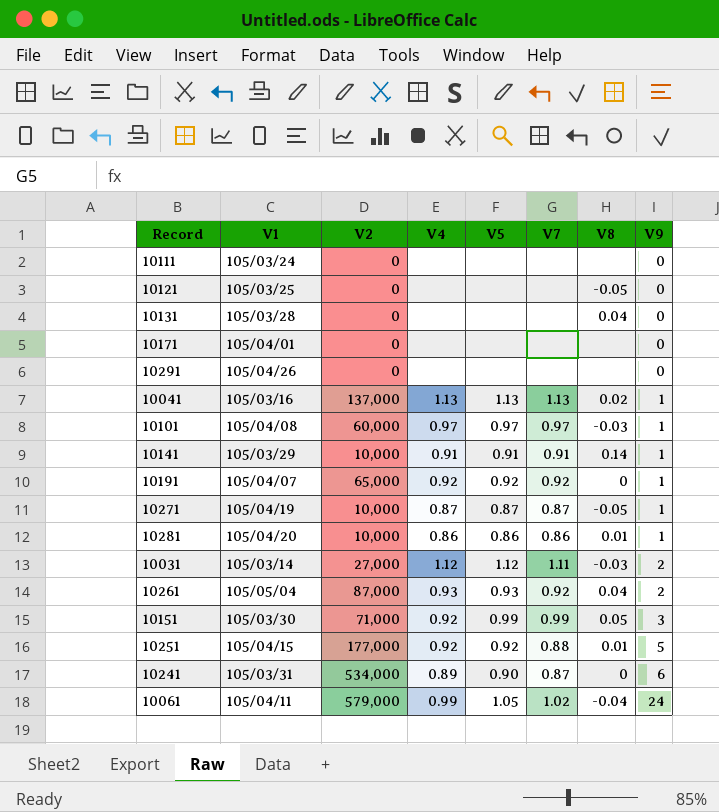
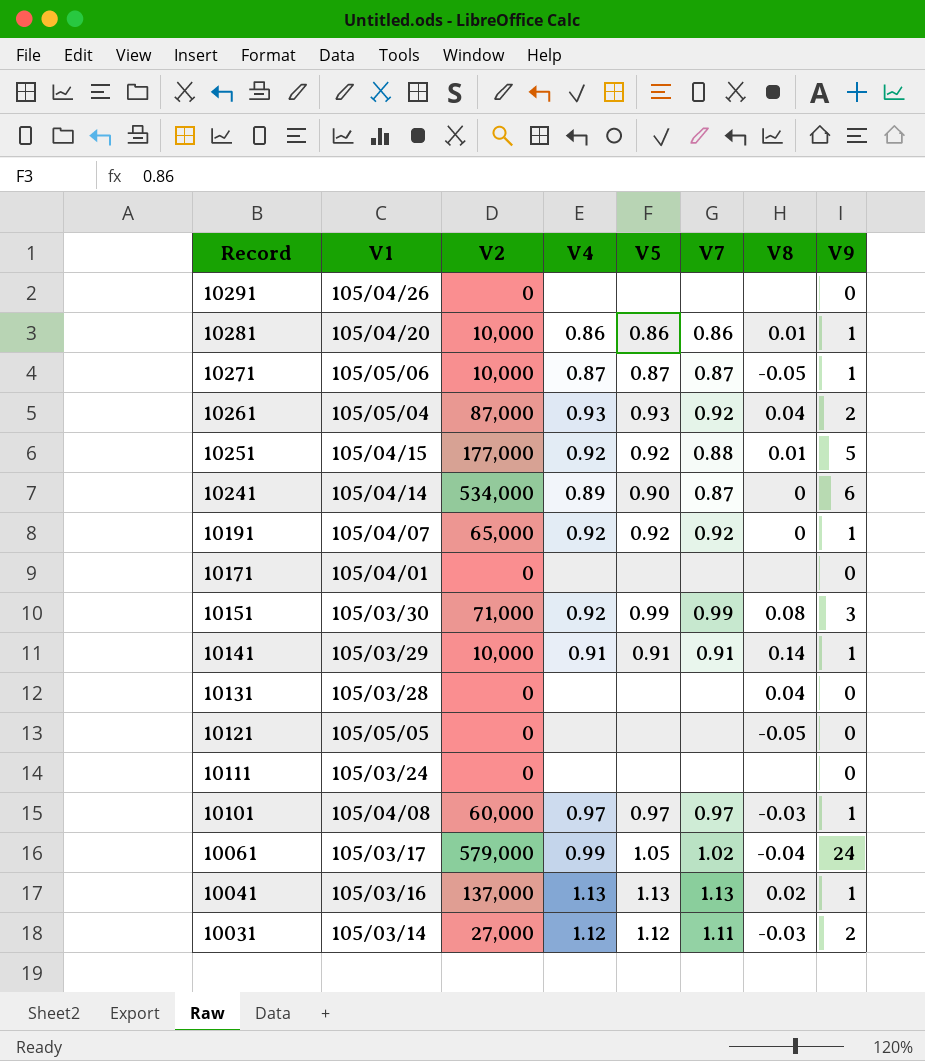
row order: V9 ascending -> Record descending
10271 | V1: 105/04/19 -> 105/05/06
10241 | V1: 105/03/31 -> 105/04/14
10151 | V8: 0.05 -> 0.08
10121 | V1: 105/03/25 -> 105/05/05
10061 | V1: 105/04/11 -> 105/03/17

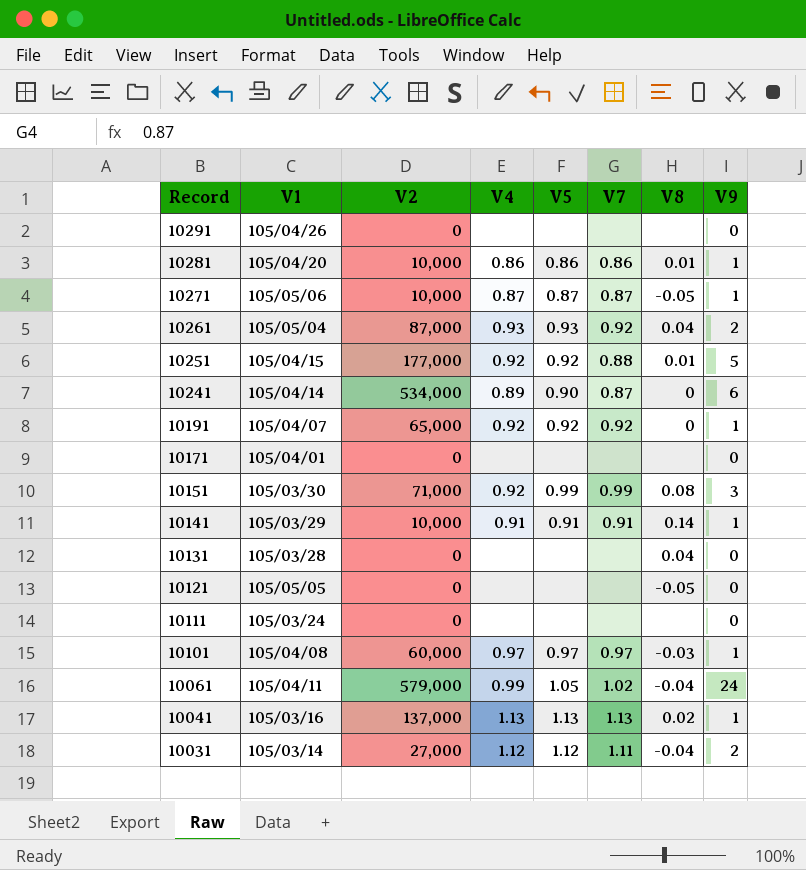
10061 | V1: 105/03/17 -> 105/04/11
10031 | V8: -0.03 -> -0.04

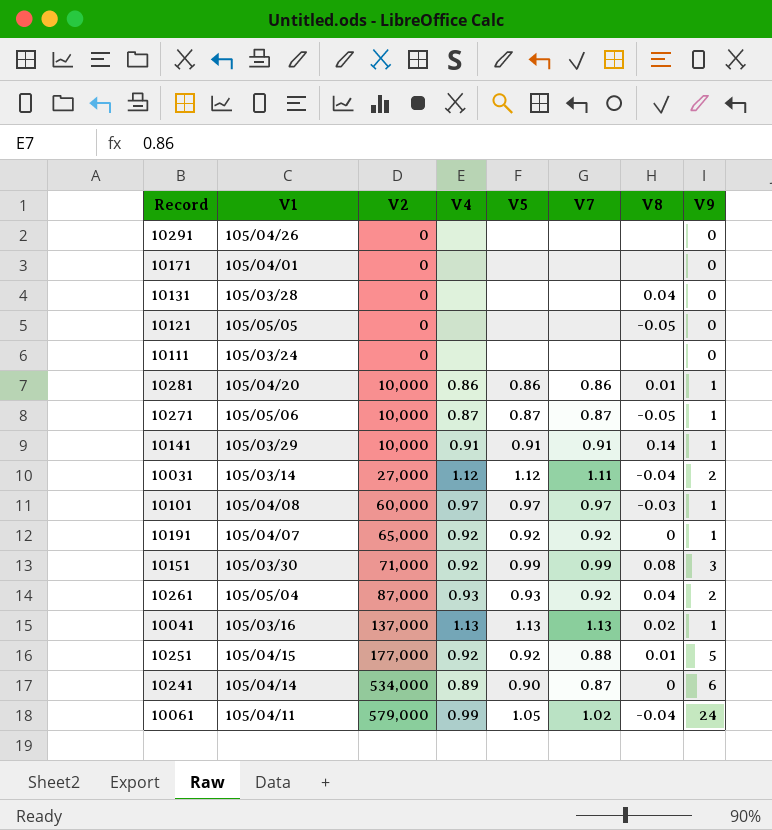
row order: Record descending -> V2 ascending

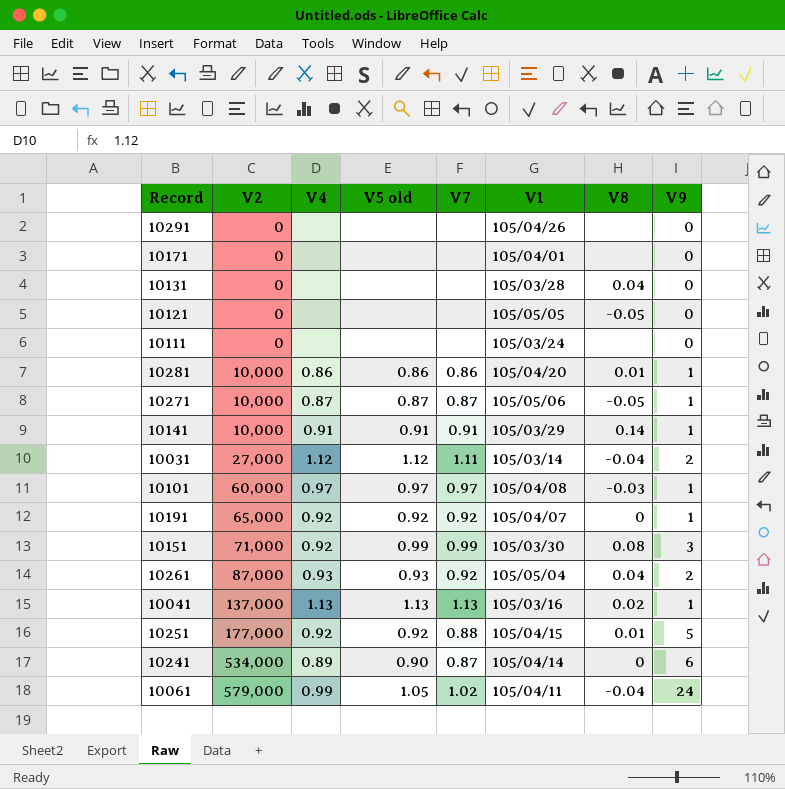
column name: V5 -> V5 old
column V1 | position: 2 -> 6

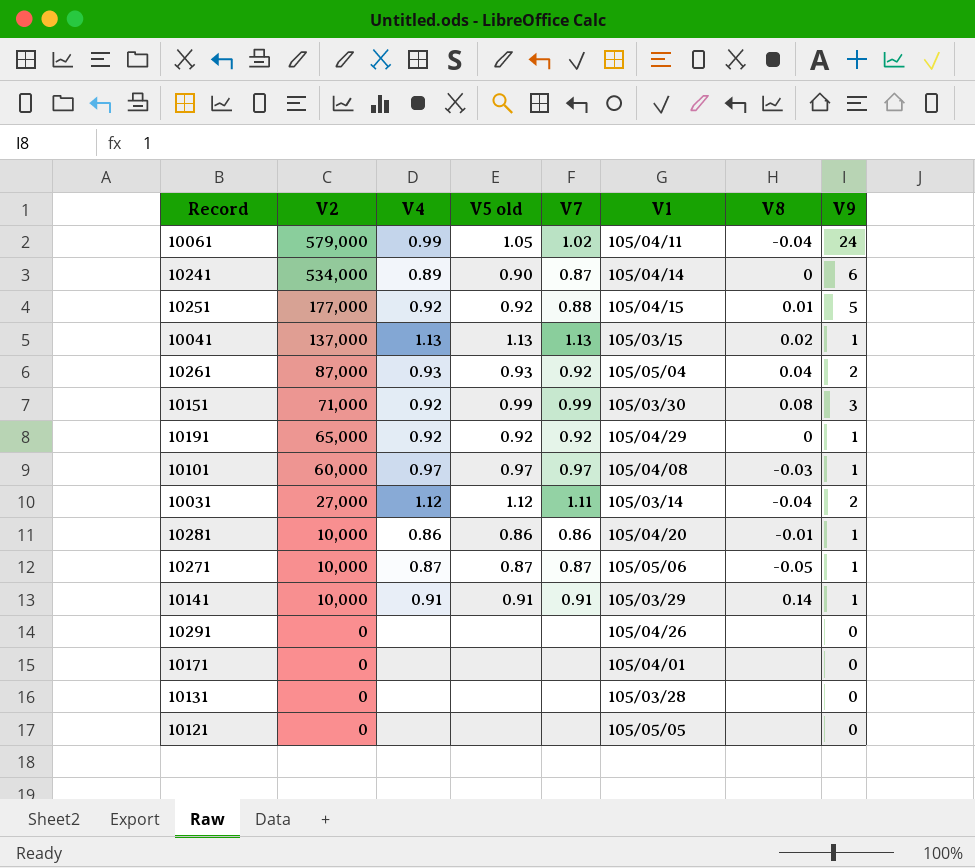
row order: V2 ascending -> V2 descending
row 10111: 0 | none | none | none | 105/03/24 | none | 0 -> none
10041 | V1: 105/03/16 -> 105/03/15
10191 | V1: 105/04/07 -> 105/04/29
10281 | V8: 0.01 -> -0.01
10131 | V8: 0.04 -> none
10121 | V8: -0.05 -> none

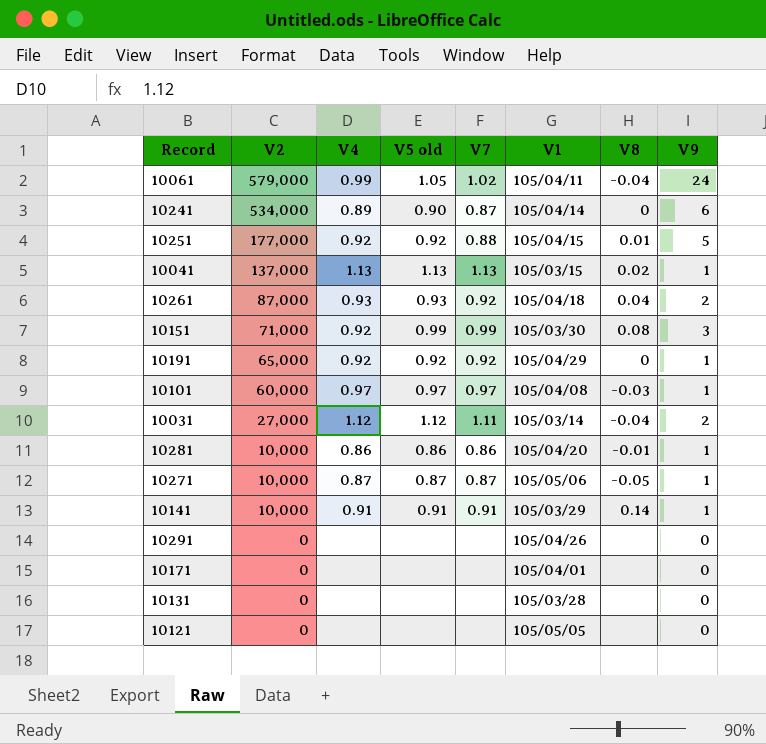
10261 | V1: 105/05/04 -> 105/04/18

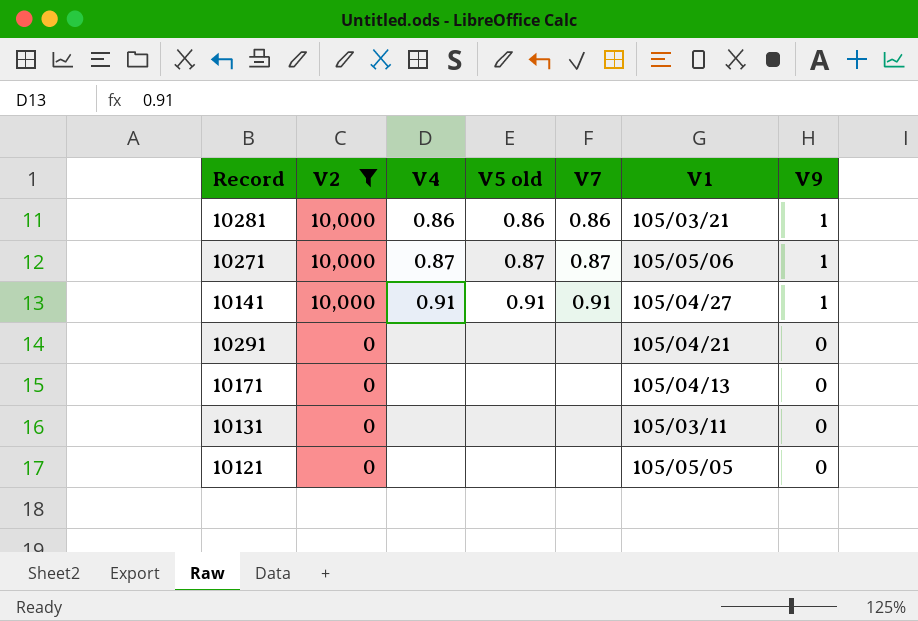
filter: none -> V2 <= 10,000
column V8 | position: 7 -> none
10281 | V1: 105/04/20 -> 105/03/21
10141 | V1: 105/03/29 -> 105/04/27
10291 | V1: 105/04/26 -> 105/04/21
10171 | V1: 105/04/01 -> 105/04/13
10131 | V1: 105/03/28 -> 105/03/11

